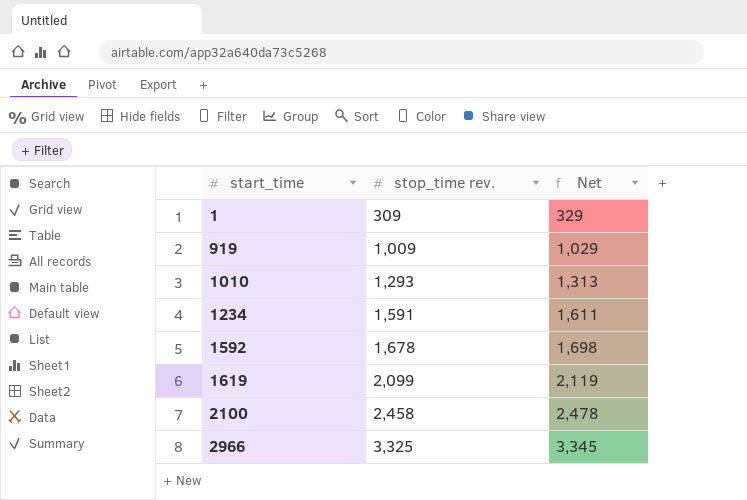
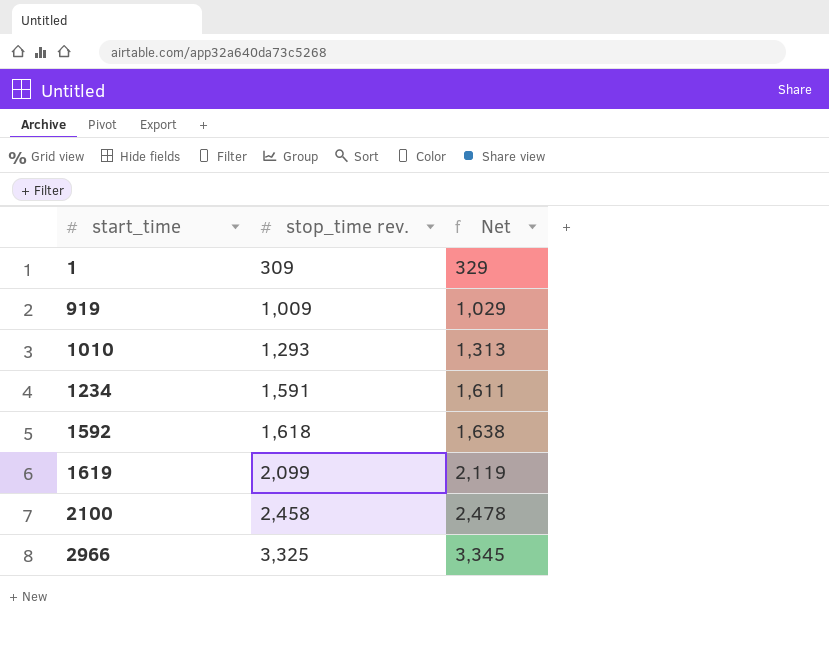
1592 | stop_time rev.: 1,678 -> 1,618
1592 | Net: 1,698 -> 1,638

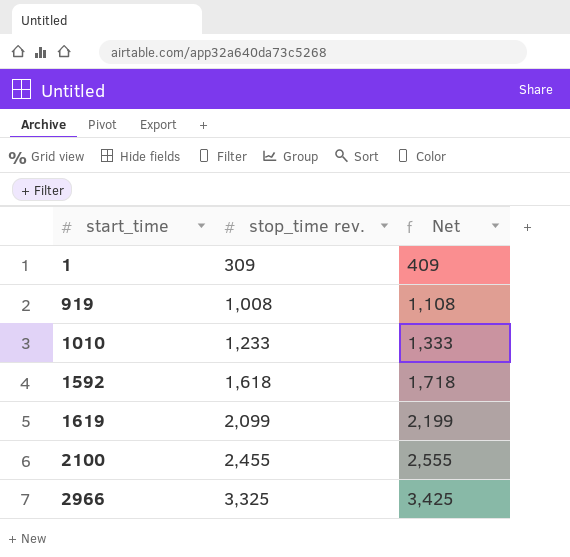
column Net | formula: [stop_time rev.] + 20 -> [stop_time rev.] + 100
row 1234: 1,591 | 1,611 -> none
919 | stop_time rev.: 1,009 -> 1,008
1010 | stop_time rev.: 1,293 -> 1,233
2100 | stop_time rev.: 2,458 -> 2,455

